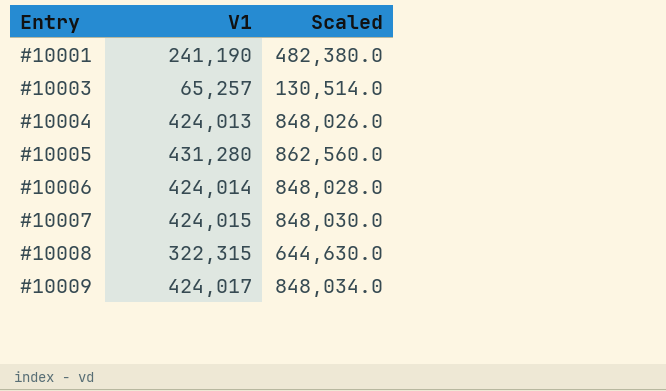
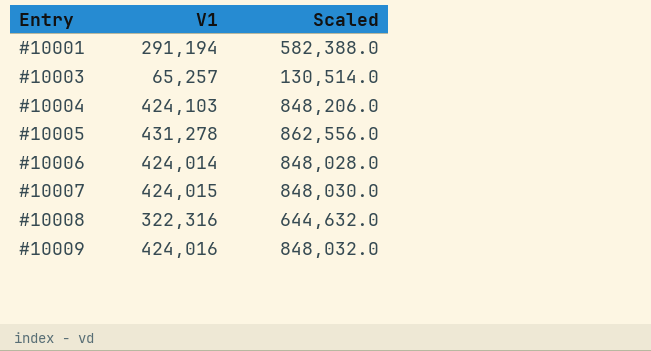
#10001 | V1: 241,190 -> 291,194
#10001 | Scaled: 482,380.0 -> 582,388.0
#10004 | V1: 424,013 -> 424,103
#10004 | Scaled: 848,026.0 -> 848,206.0
#10005 | V1: 431,280 -> 431,278
#10005 | Scaled: 862,560.0 -> 862,556.0
#10008 | V1: 322,315 -> 322,316
#10008 | Scaled: 644,630.0 -> 644,632.0
#10009 | V1: 424,017 -> 424,016
#10009 | Scaled: 848,034.0 -> 848,032.0

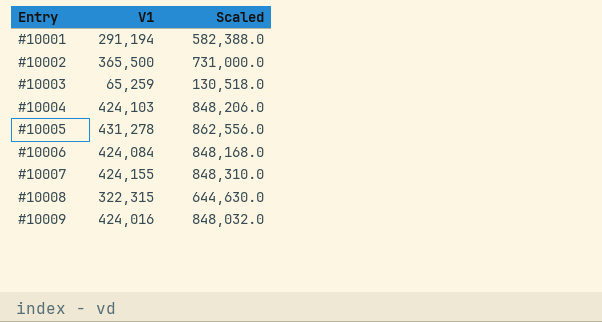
row #10002: none -> 365,500 | 731,000.0
#10003 | V1: 65,257 -> 65,259
#10003 | Scaled: 130,514.0 -> 130,518.0
#10006 | V1: 424,014 -> 424,084
#10006 | Scaled: 848,028.0 -> 848,168.0
#10007 | V1: 424,015 -> 424,155
#10007 | Scaled: 848,030.0 -> 848,310.0
#10008 | V1: 322,316 -> 322,315
#10008 | Scaled: 644,632.0 -> 644,630.0

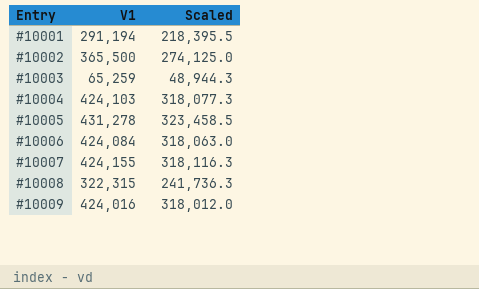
column Scaled | formula: [V1] * 2 -> [V1] * 0.75

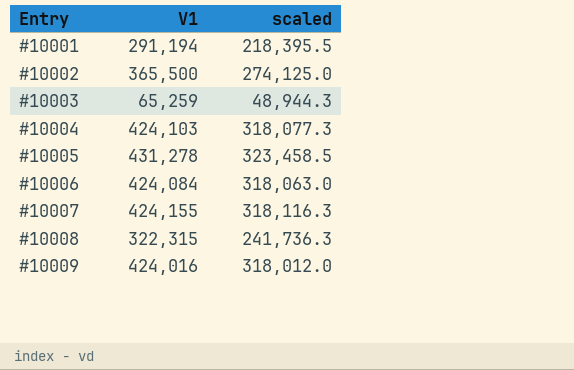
column name: Scaled -> scaled

